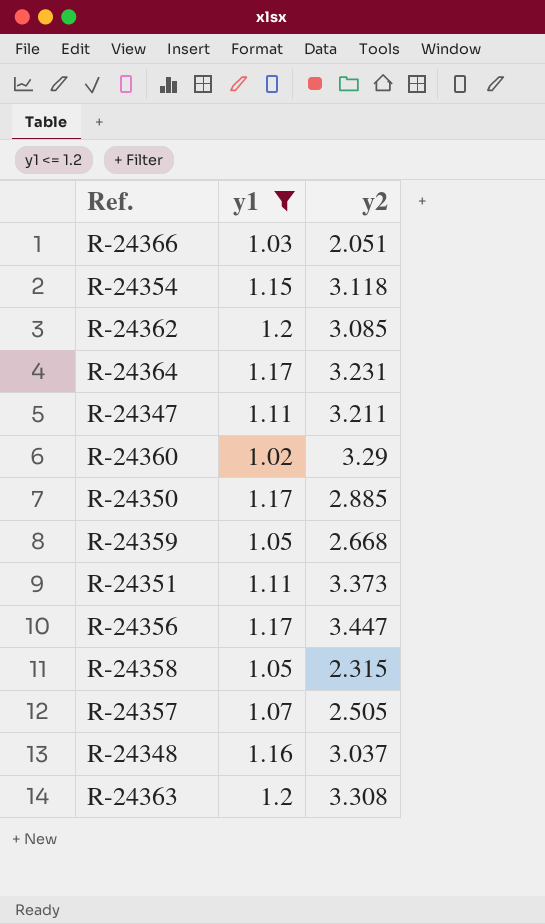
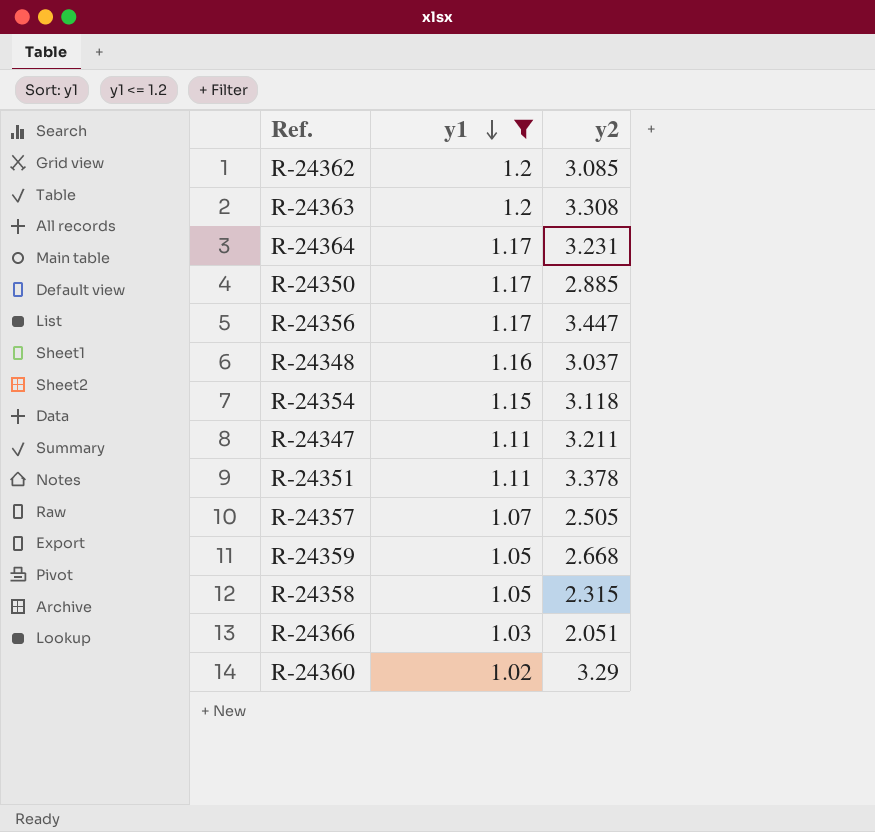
row order: none -> y1 descending
R-24351 | y2: 3.373 -> 3.378

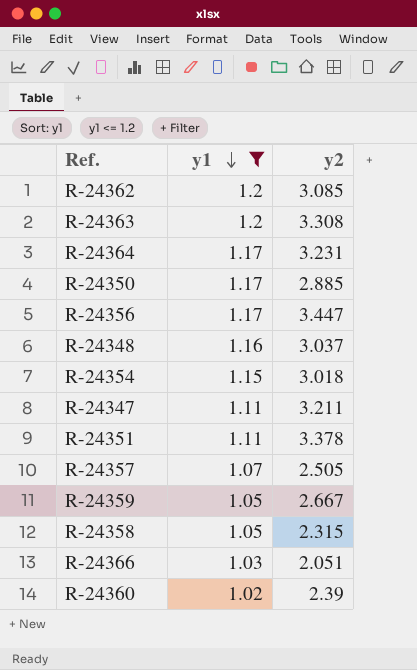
R-24354 | y2: 3.118 -> 3.018
R-24359 | y2: 2.668 -> 2.667
R-24360 | y2: 3.29 -> 2.39

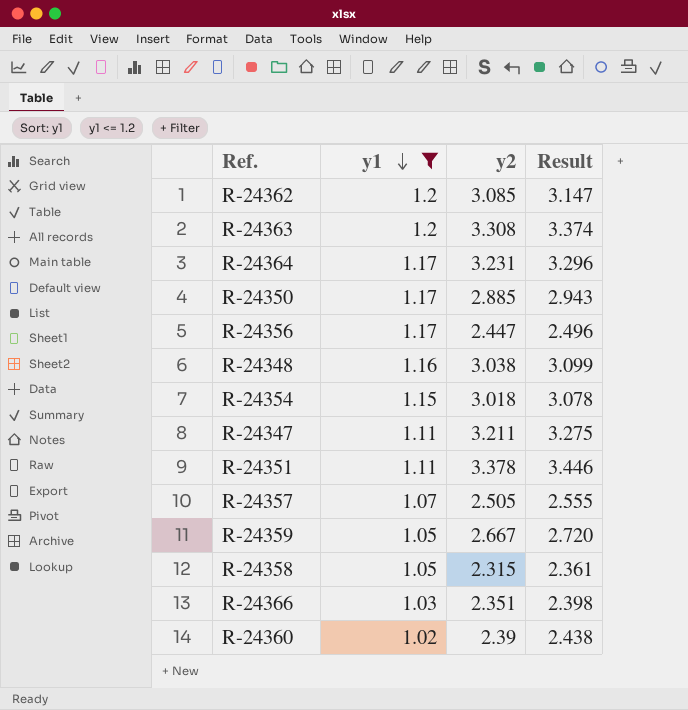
column Result | formula: none -> [y2] * 1.02
R-24356 | y2: 3.447 -> 2.447
R-24348 | y2: 3.037 -> 3.038
R-24366 | y2: 2.051 -> 2.351

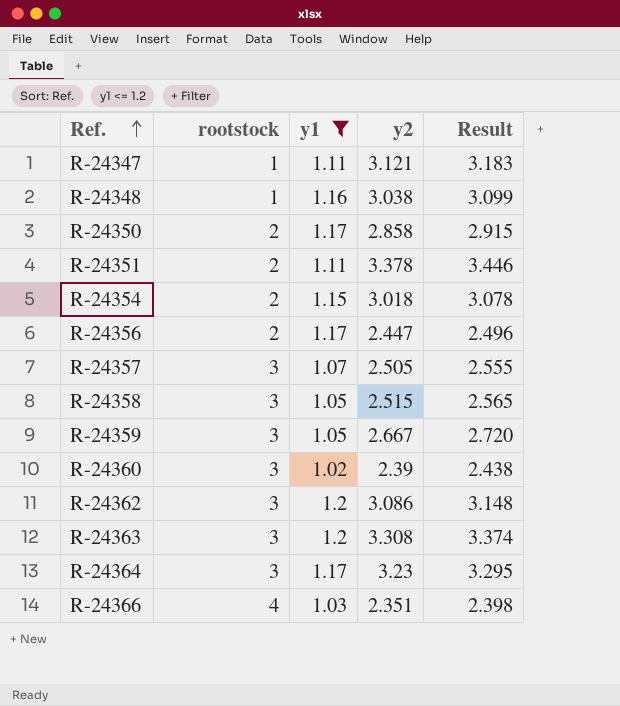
row order: y1 descending -> Ref. ascending
column rootstock | position: none -> 2
R-24347 | y2: 3.211 -> 3.121
R-24347 | Result: 3.275 -> 3.183
R-24350 | y2: 2.885 -> 2.858
R-24350 | Result: 2.943 -> 2.915
R-24358 | y2: 2.315 -> 2.515
R-24358 | Result: 2.361 -> 2.565
R-24362 | y2: 3.085 -> 3.086
R-24362 | Result: 3.147 -> 3.148
R-24364 | y2: 3.231 -> 3.23
R-24364 | Result: 3.296 -> 3.295

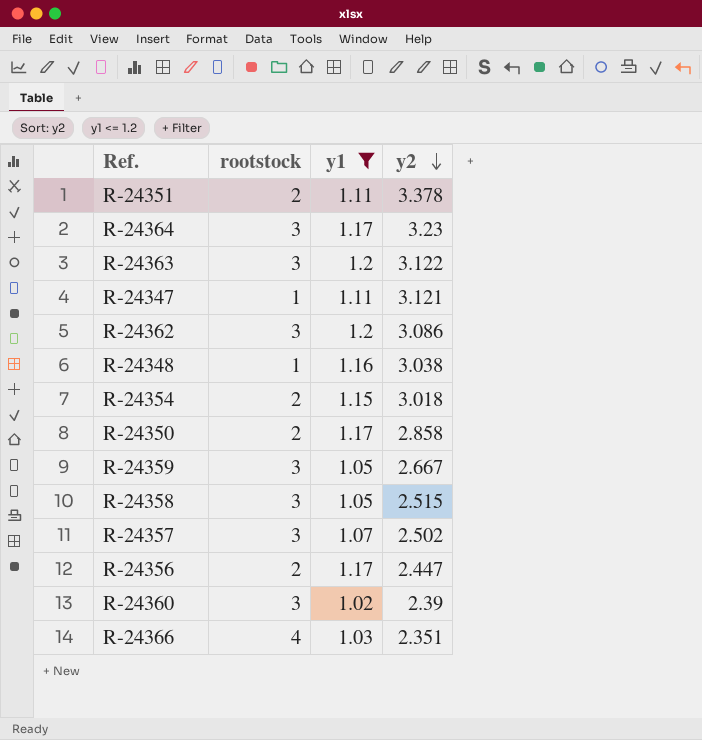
row order: Ref. ascending -> y2 descending
column Result | formula: [y2] * 1.02 -> none
R-24363 | y2: 3.308 -> 3.122
R-24357 | y2: 2.505 -> 2.502

